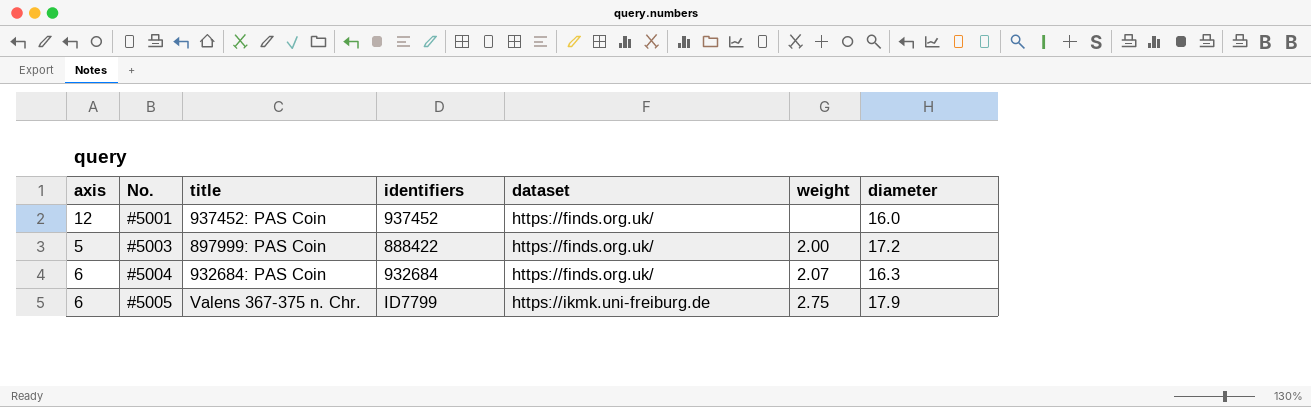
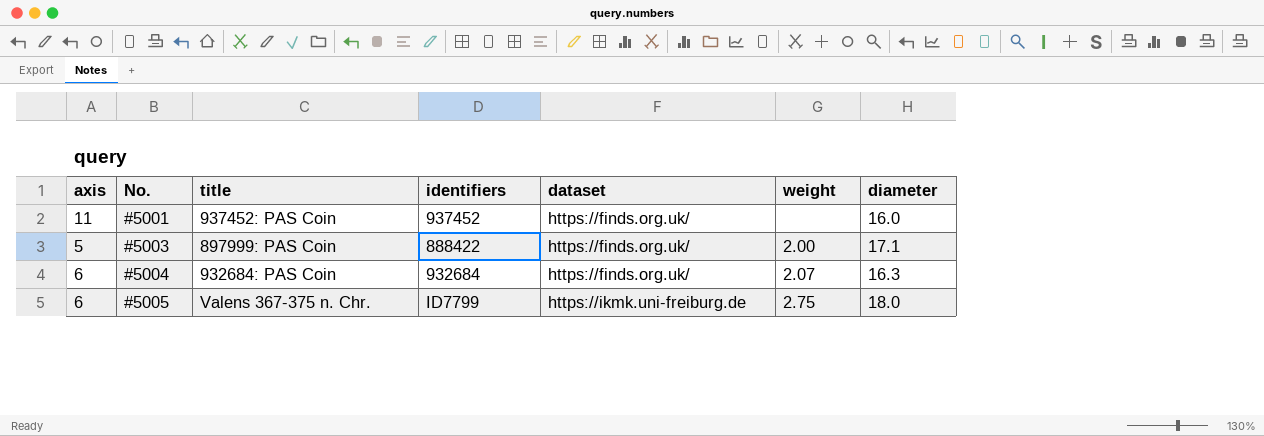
#5001 | axis: 12 -> 11
#5003 | diameter: 17.2 -> 17.1
#5005 | diameter: 17.9 -> 18.0

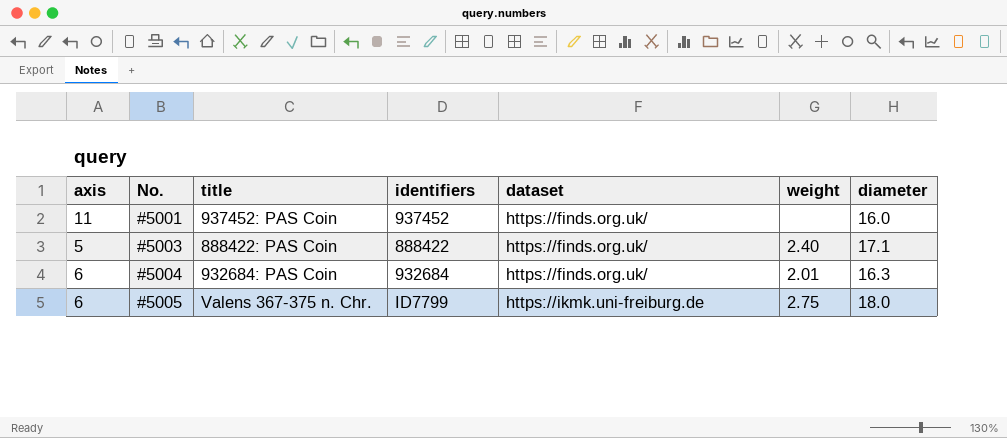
#5003 | title: 897999: PAS Coin -> 888422: PAS Coin
#5003 | weight: 2.00 -> 2.40
#5004 | weight: 2.07 -> 2.01

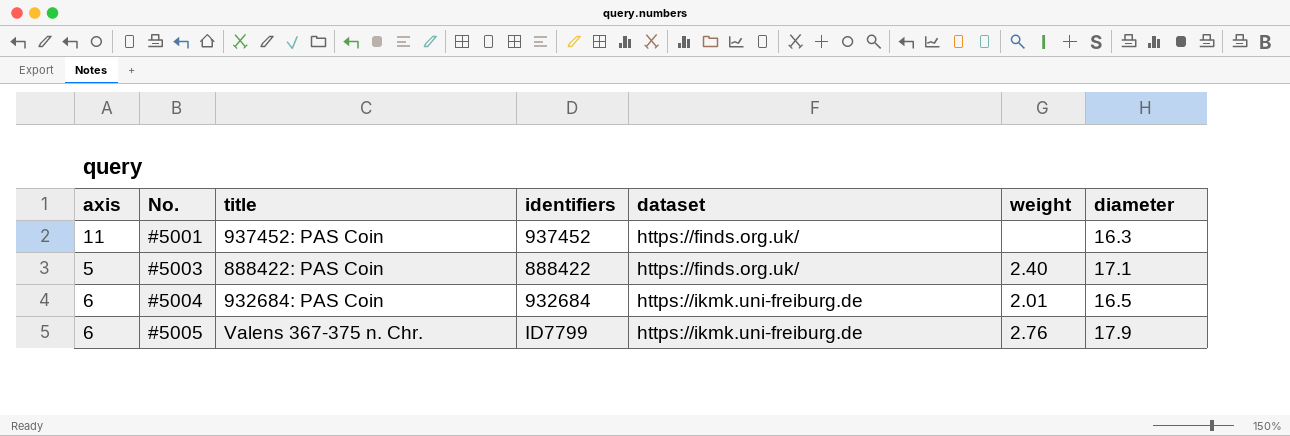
#5001 | diameter: 16.0 -> 16.3
#5004 | dataset: https://finds.org.uk/ -> https://ikmk.uni-freiburg.de
#5004 | diameter: 16.3 -> 16.5
#5005 | weight: 2.75 -> 2.76
#5005 | diameter: 18.0 -> 17.9

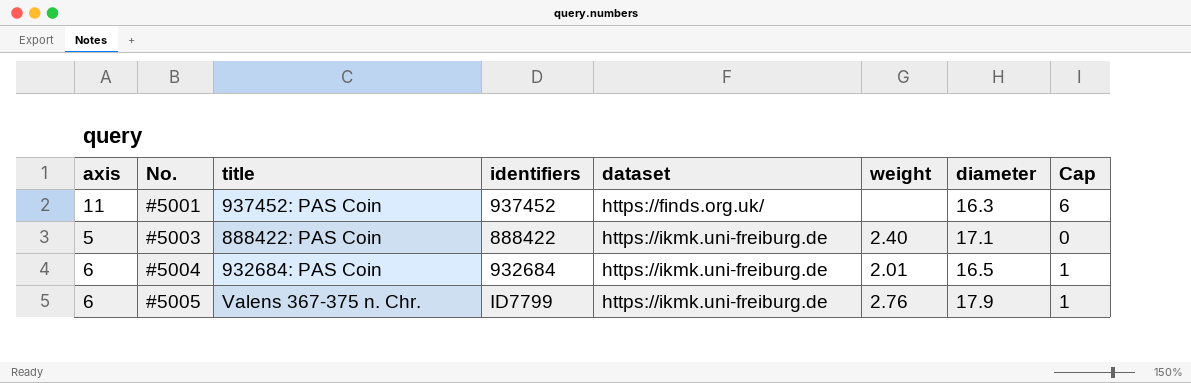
column Cap | formula: none -> [axis] - 5
#5003 | dataset: https://finds.org.uk/ -> https://ikmk.uni-freiburg.de

